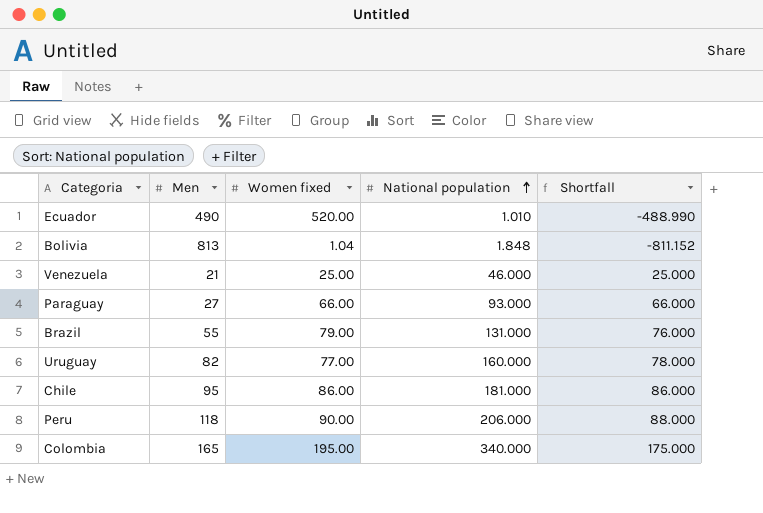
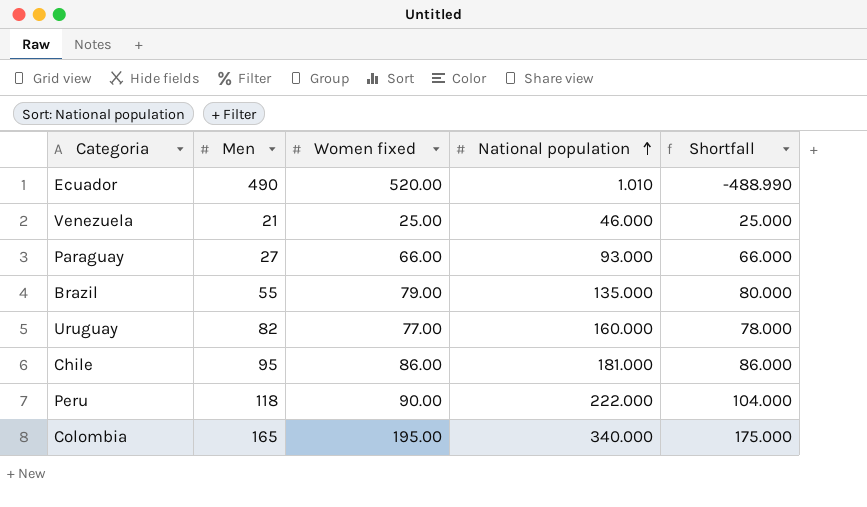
row Bolivia: 813 | 1.04 | 1.848 | -811.152 -> none
Brazil | National population: 131.000 -> 135.000
Brazil | Shortfall: 76.000 -> 80.000
Peru | National population: 206.000 -> 222.000
Peru | Shortfall: 88.000 -> 104.000

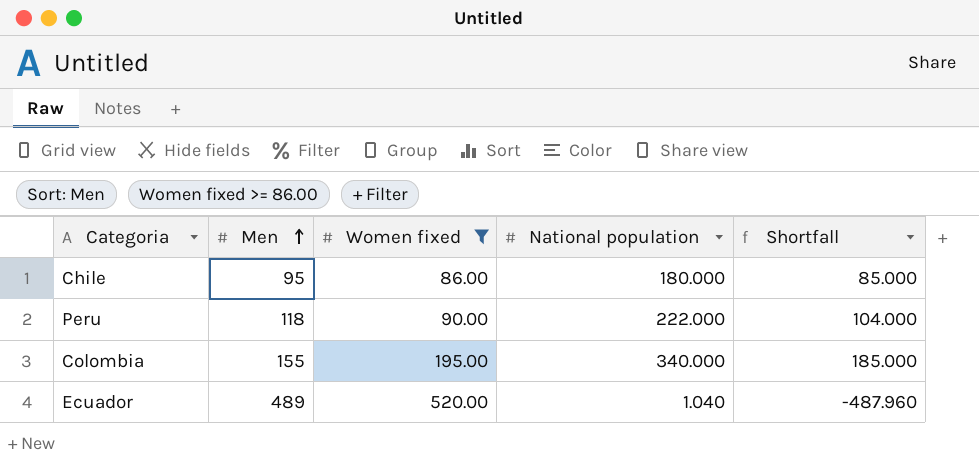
filter: none -> Women fixed >= 86.00
row order: National population ascending -> Men ascending
Chile | National population: 181.000 -> 180.000
Chile | Shortfall: 86.000 -> 85.000
Colombia | Men: 165 -> 155
Colombia | Shortfall: 175.000 -> 185.000
Ecuador | Men: 490 -> 489
Ecuador | National population: 1.010 -> 1.040
Ecuador | Shortfall: -488.990 -> -487.960

